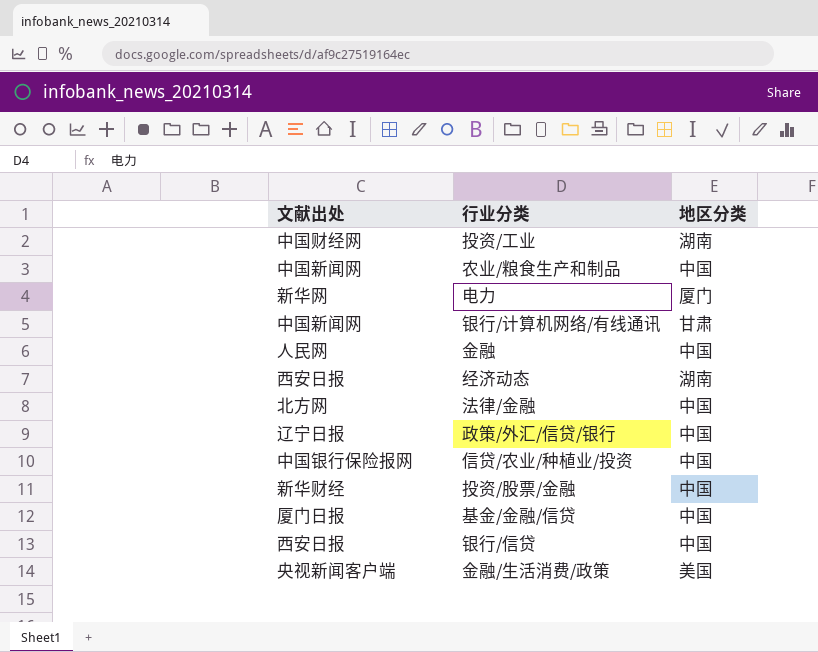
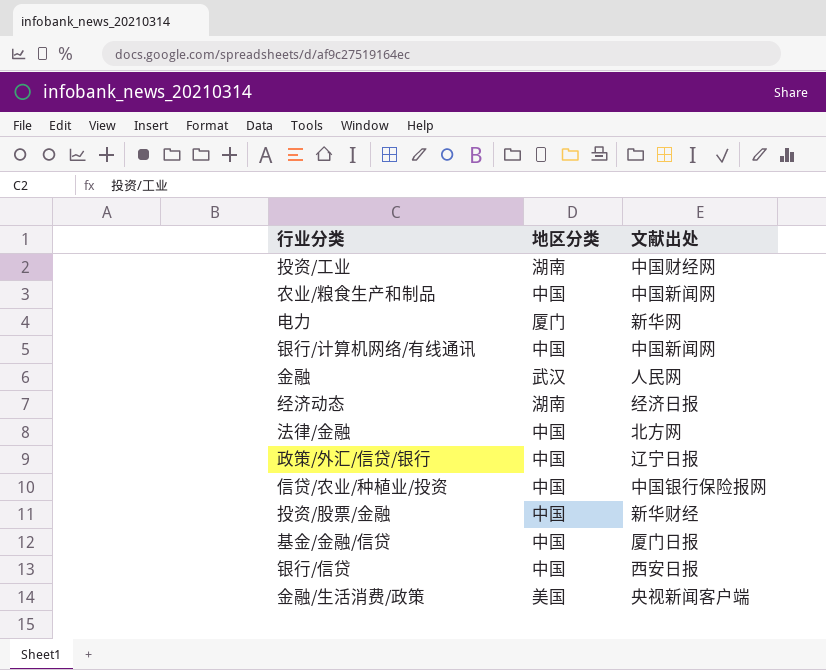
column 文献出处 | position: 1 -> 3
银行/计算机网络/有线通讯 | 地区分类: 甘肃 -> 中国
金融 | 地区分类: 中国 -> 武汉
经济动态 | 文献出处: 西安日报 -> 经济日报

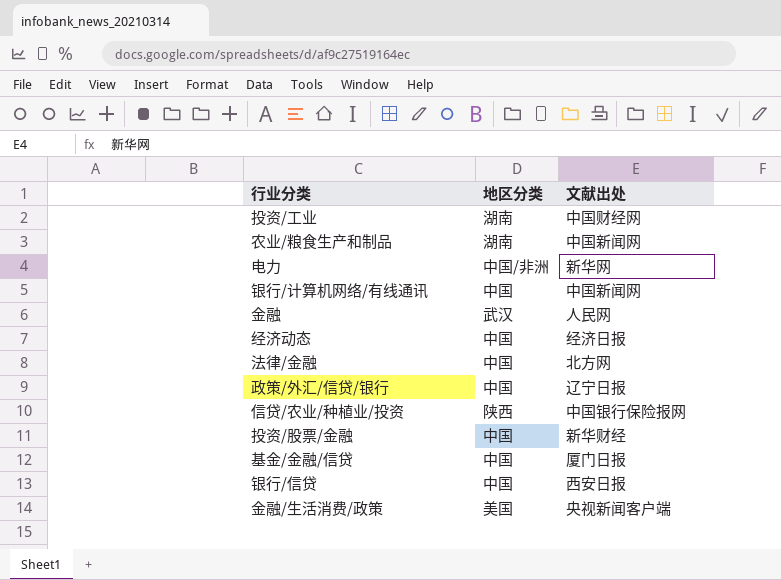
农业/粮食生产和制品 | 地区分类: 中国 -> 湖南
电力 | 地区分类: 厦门 -> 中国/非洲
经济动态 | 地区分类: 湖南 -> 中国
信贷/农业/种植业/投资 | 地区分类: 中国 -> 陕西

